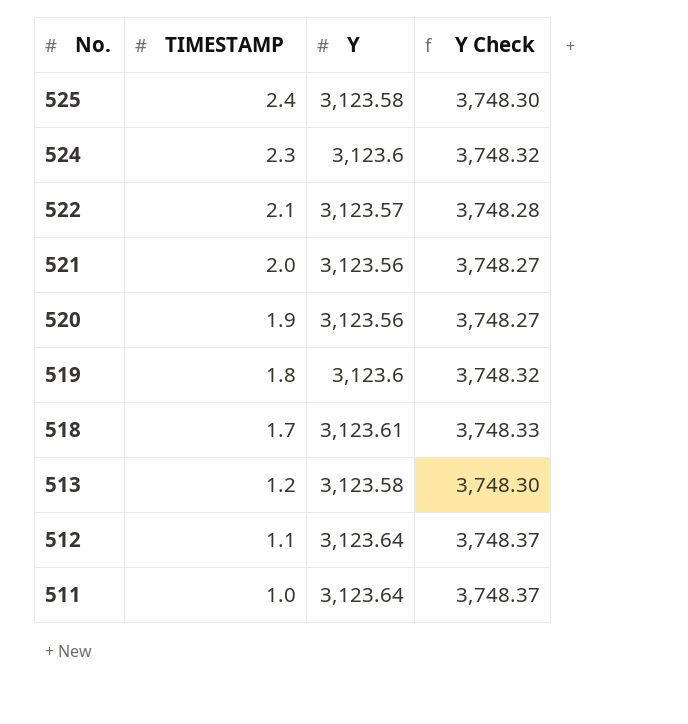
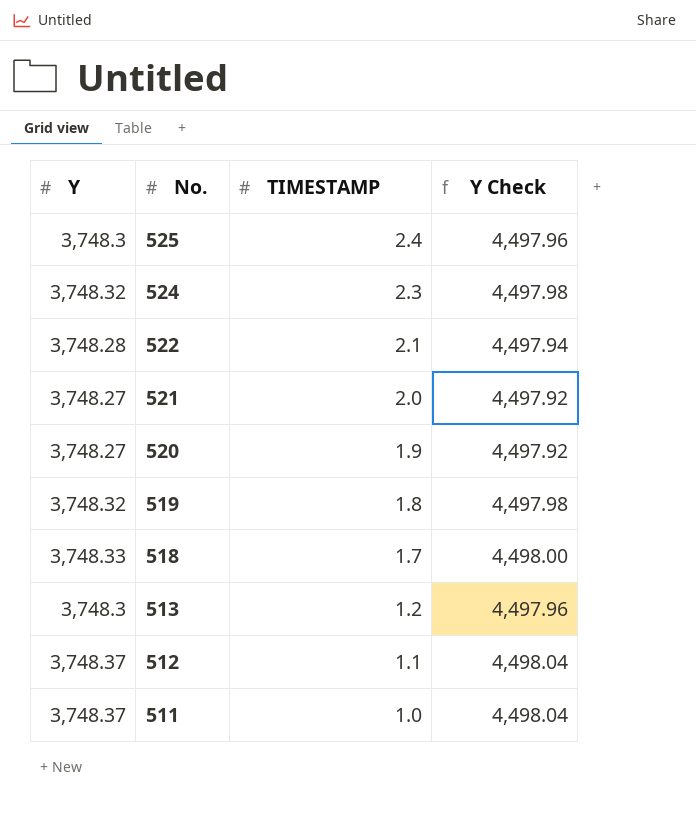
column Y | position: 3 -> 1
525 | Y: 3,123.58 -> 3,748.3
525 | Y Check: 3,748.30 -> 4,497.96
524 | Y: 3,123.6 -> 3,748.32
524 | Y Check: 3,748.32 -> 4,497.98
522 | Y: 3,123.57 -> 3,748.28
522 | Y Check: 3,748.28 -> 4,497.94
521 | Y: 3,123.56 -> 3,748.27
521 | Y Check: 3,748.27 -> 4,497.92
520 | Y: 3,123.56 -> 3,748.27
520 | Y Check: 3,748.27 -> 4,497.92
519 | Y: 3,123.6 -> 3,748.32
519 | Y Check: 3,748.32 -> 4,497.98
518 | Y: 3,123.61 -> 3,748.33
518 | Y Check: 3,748.33 -> 4,498.00
513 | Y: 3,123.58 -> 3,748.3
513 | Y Check: 3,748.30 -> 4,497.96
512 | Y: 3,123.64 -> 3,748.37
512 | Y Check: 3,748.37 -> 4,498.04
511 | Y: 3,123.64 -> 3,748.37
511 | Y Check: 3,748.37 -> 4,498.04

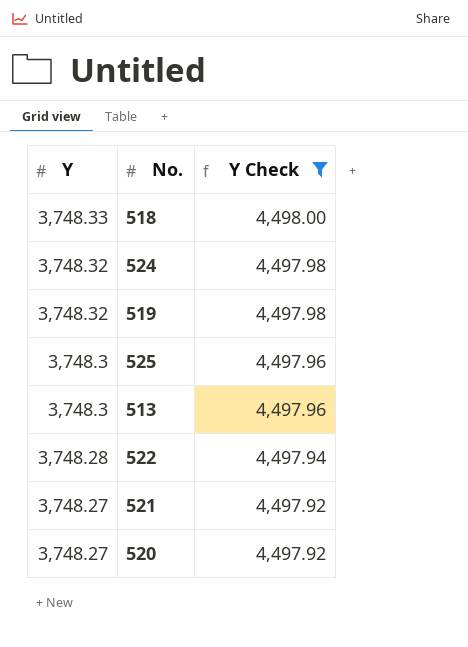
filter: none -> Y Check != 4,498.04
row order: No. descending -> Y descending
column TIMESTAMP | position: 3 -> none

